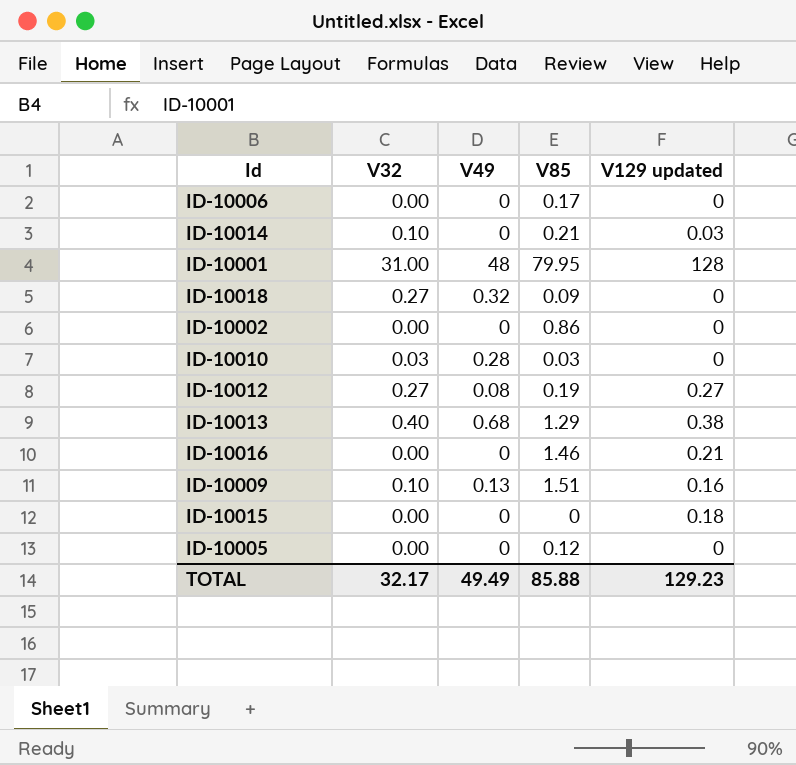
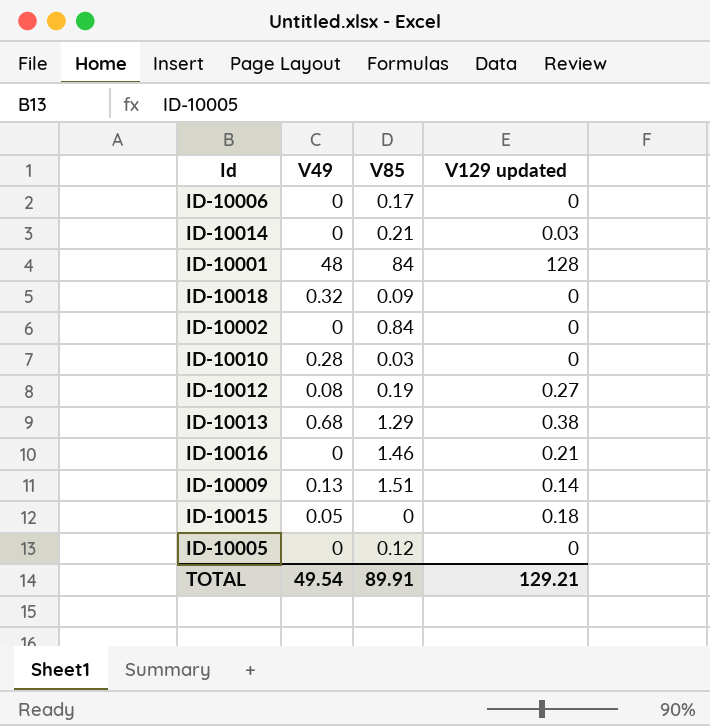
column V32 | position: 2 -> none
ID-10001 | V85: 79.95 -> 84
ID-10002 | V85: 0.86 -> 0.84
ID-10009 | V129 updated: 0.16 -> 0.14
ID-10015 | V49: 0 -> 0.05
TOTAL | V49: 49.49 -> 49.54
TOTAL | V85: 85.88 -> 89.91
TOTAL | V129 updated: 129.23 -> 129.21

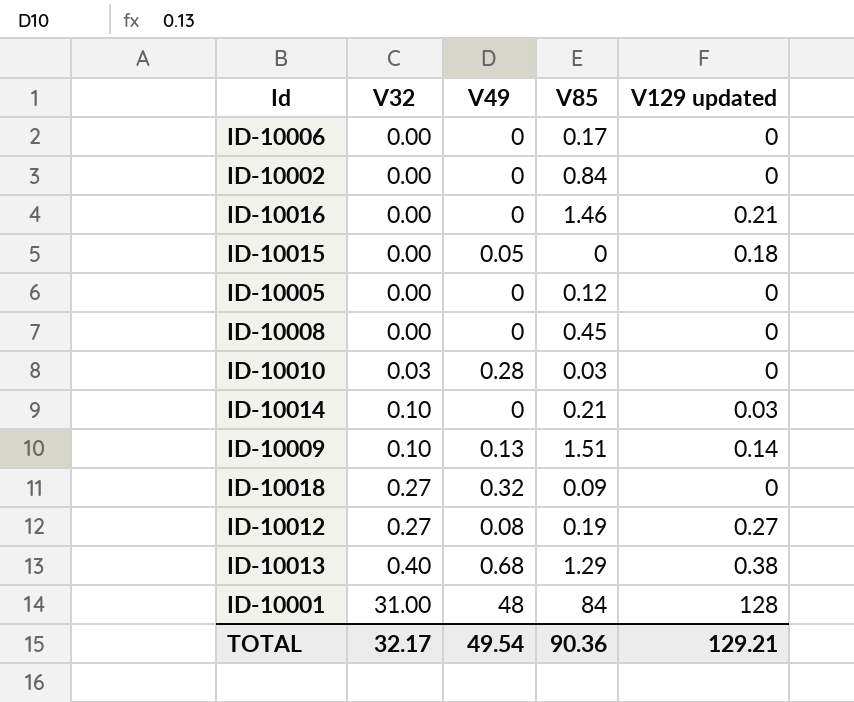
row order: none -> V32 ascending
column V32 | position: none -> 2
row ID-10008: none -> 0.00 | 0 | 0.45 | 0
TOTAL | V85: 89.91 -> 90.36

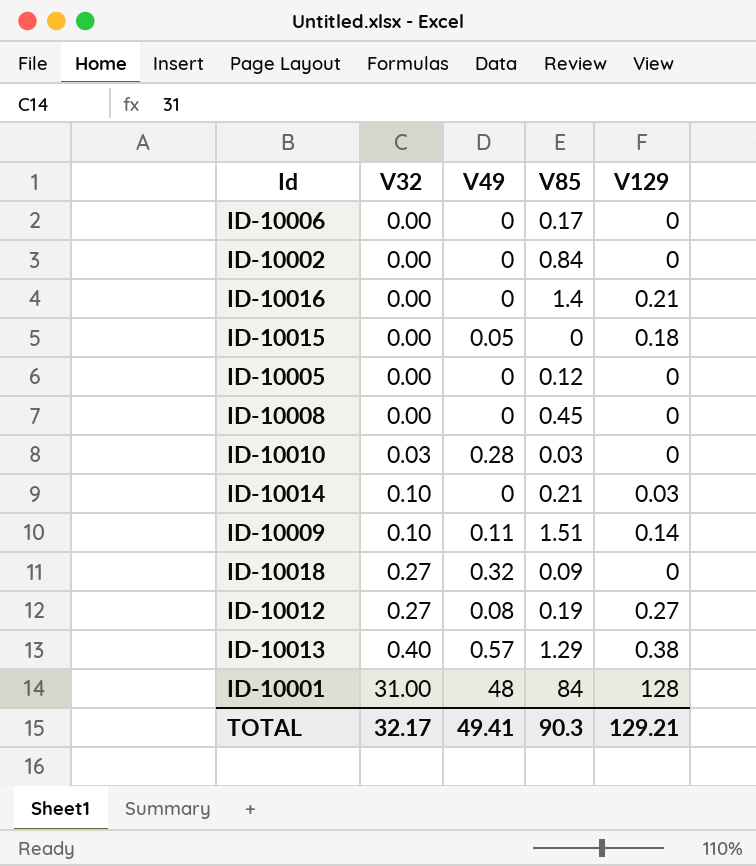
column name: V129 updated -> V129
ID-10016 | V85: 1.46 -> 1.4
ID-10009 | V49: 0.13 -> 0.11
ID-10013 | V49: 0.68 -> 0.57
TOTAL | V49: 49.54 -> 49.41
TOTAL | V85: 90.36 -> 90.3

